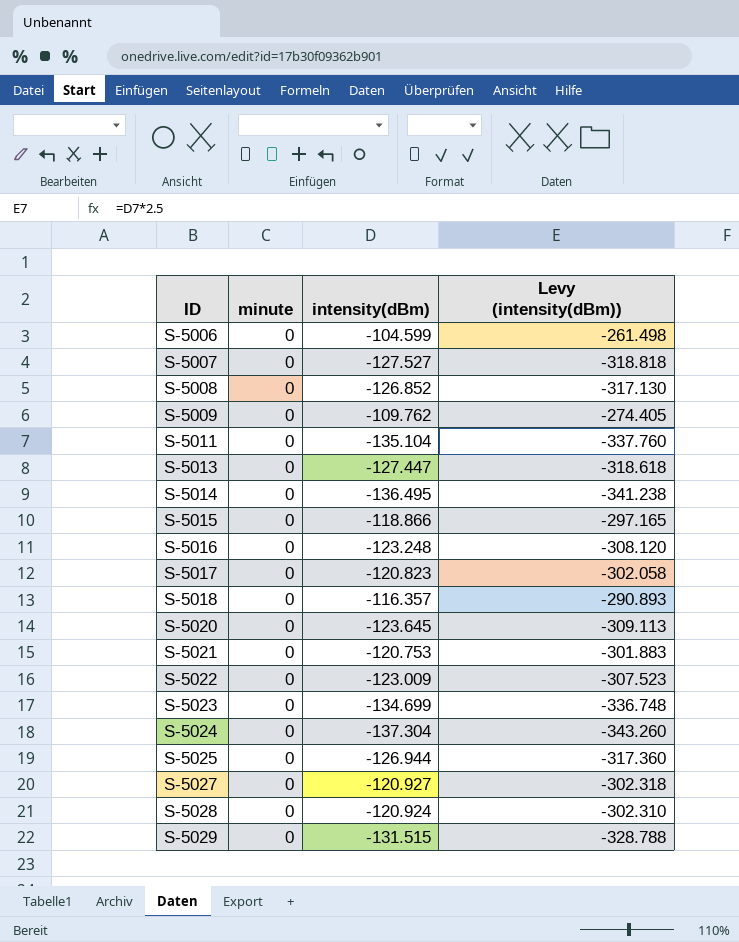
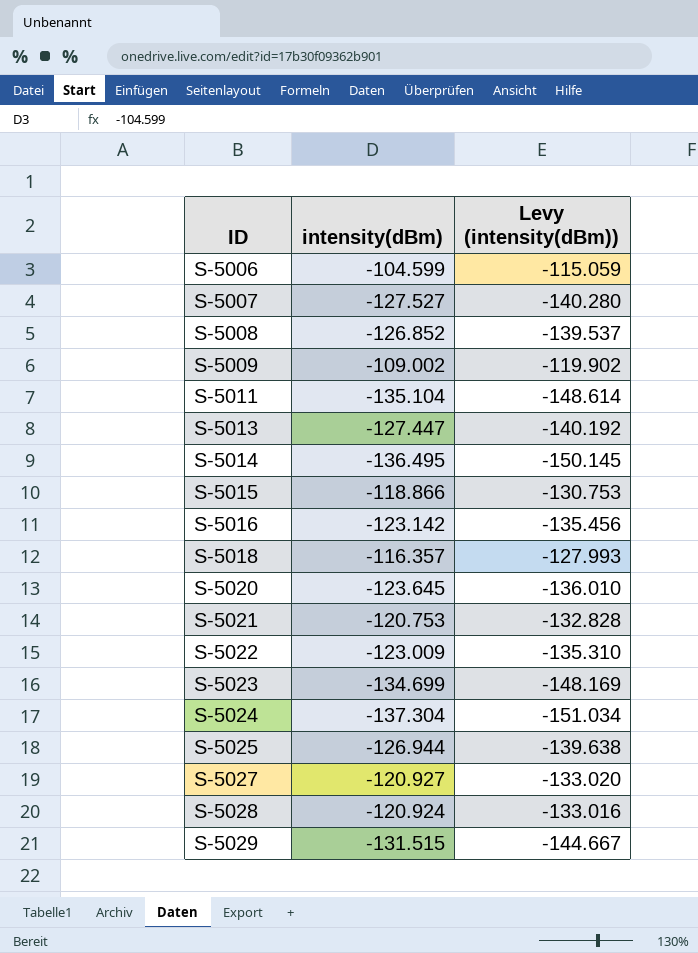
column minute | position: 2 -> none
column Levy (intensity(dBm)) | formula: [intensity(dBm)] * 2.5 -> [intensity(dBm)] * 1.1
row S-5017: 0 | -120.823 | -302.058 -> none
S-5009 | intensity(dBm): -109.762 -> -109.002
S-5016 | intensity(dBm): -123.248 -> -123.142

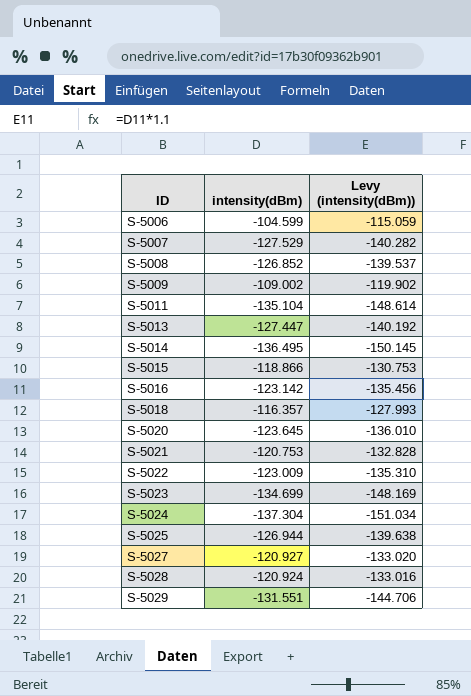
S-5007 | intensity(dBm): -127.527 -> -127.529
S-5007 | Levy (intensity(dBm)): -140.280 -> -140.282
S-5029 | intensity(dBm): -131.515 -> -131.551
S-5029 | Levy (intensity(dBm)): -144.667 -> -144.706

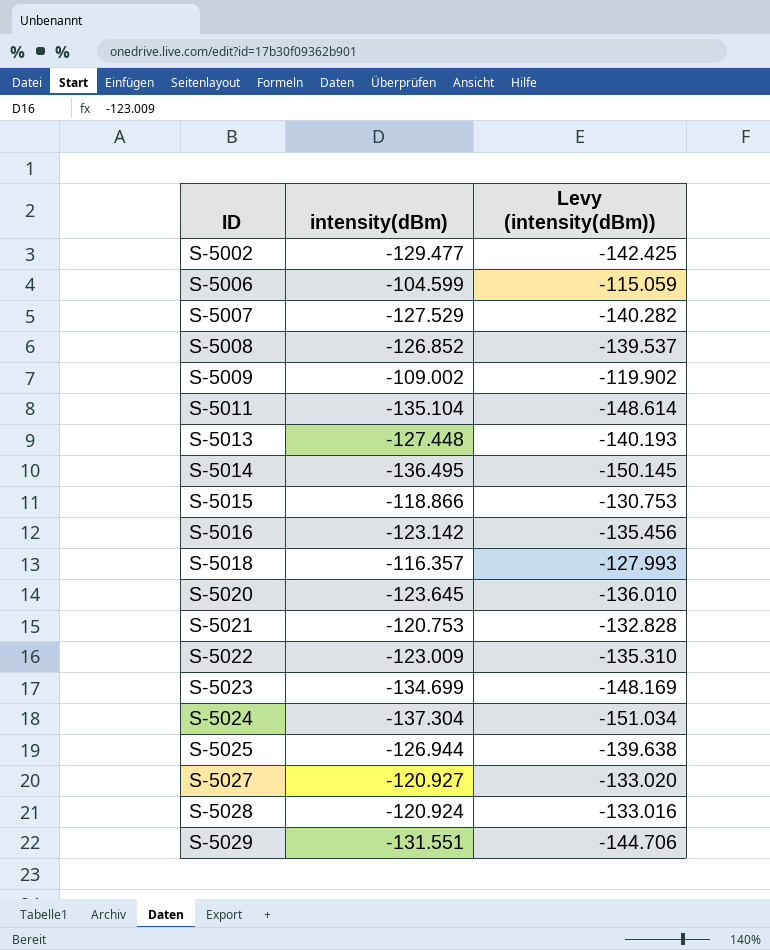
row S-5002: none -> -129.477 | -142.425
S-5013 | intensity(dBm): -127.447 -> -127.448
S-5013 | Levy (intensity(dBm)): -140.192 -> -140.193

